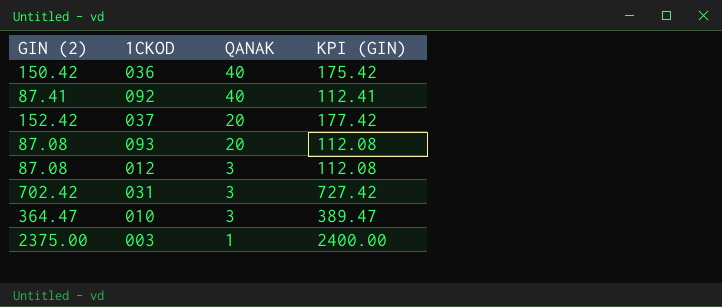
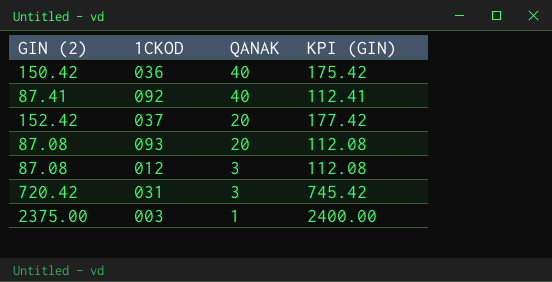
row 010: 364.47 | 3 | 389.47 -> none
031 | GIN (2): 702.42 -> 720.42
031 | KPI (GIN): 727.42 -> 745.42

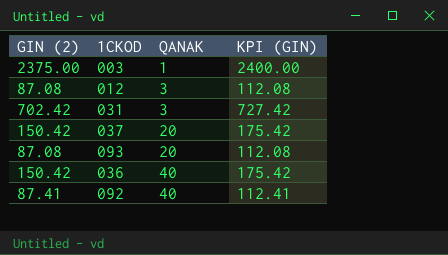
row order: QANAK descending -> QANAK ascending
031 | GIN (2): 720.42 -> 702.42
031 | KPI (GIN): 745.42 -> 727.42
037 | GIN (2): 152.42 -> 150.42
037 | KPI (GIN): 177.42 -> 175.42

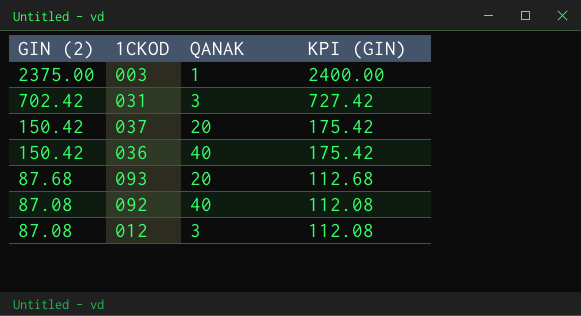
row order: QANAK ascending -> GIN (2) descending
093 | GIN (2): 87.08 -> 87.68
093 | KPI (GIN): 112.08 -> 112.68
092 | GIN (2): 87.41 -> 87.08
092 | KPI (GIN): 112.41 -> 112.08

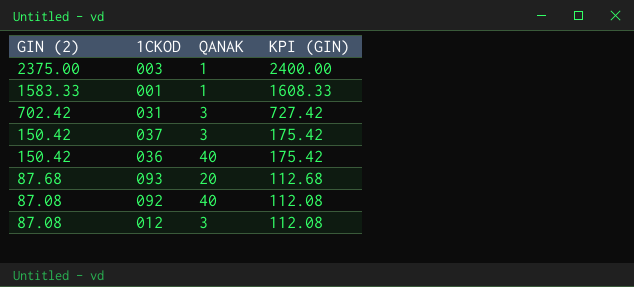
row 001: none -> 1583.33 | 1 | 1608.33
037 | QANAK: 20 -> 3

